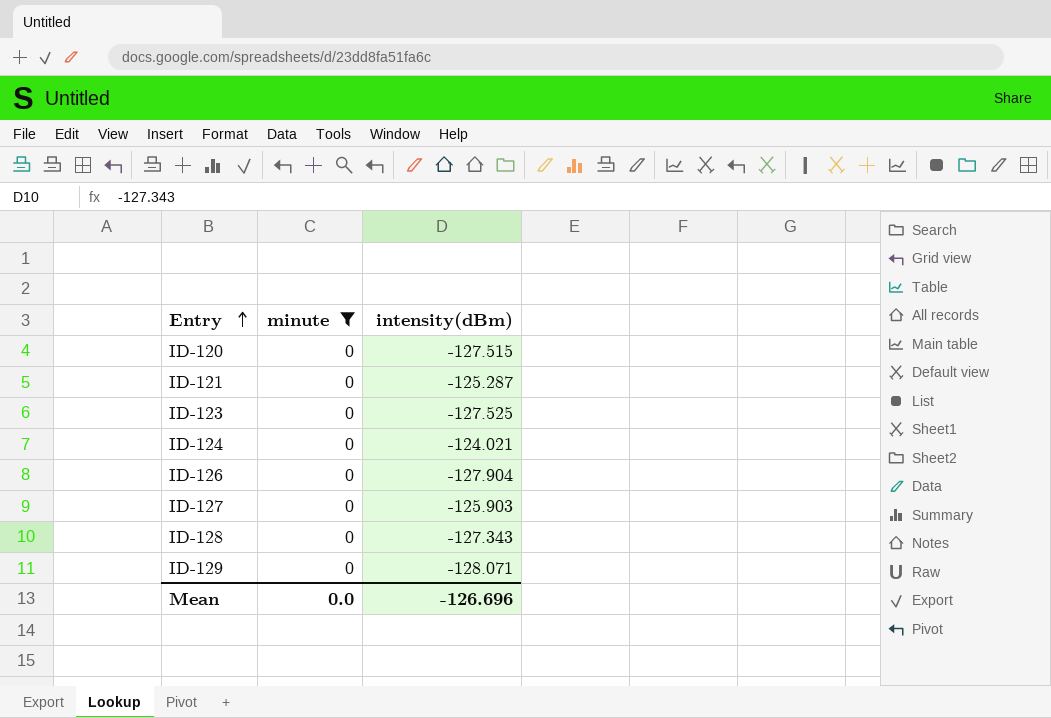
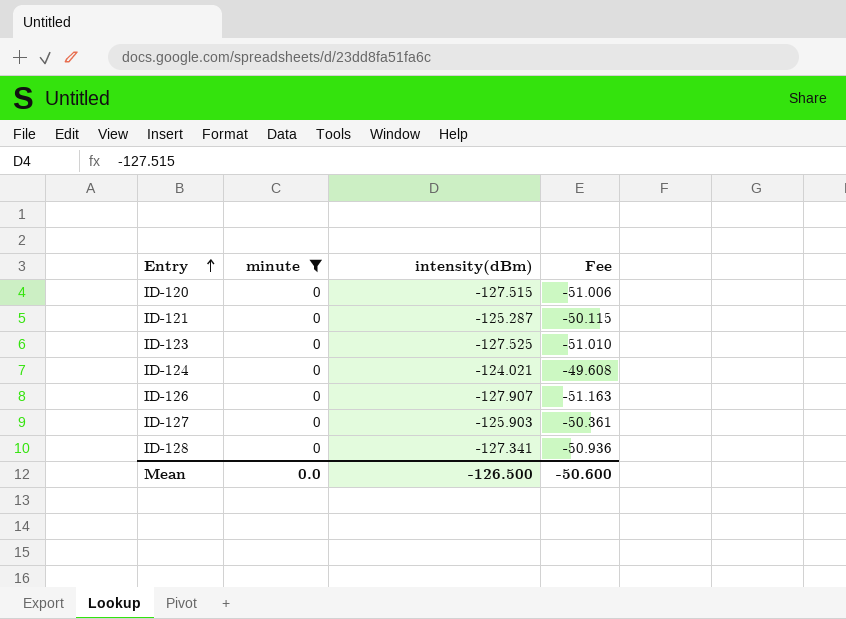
column Fee | formula: none -> [intensity(dBm)] * 0.4
row ID-129: 0 | -128.071 -> none
ID-126 | intensity(dBm): -127.904 -> -127.907
ID-128 | intensity(dBm): -127.343 -> -127.341
Mean | intensity(dBm): -126.696 -> -126.500

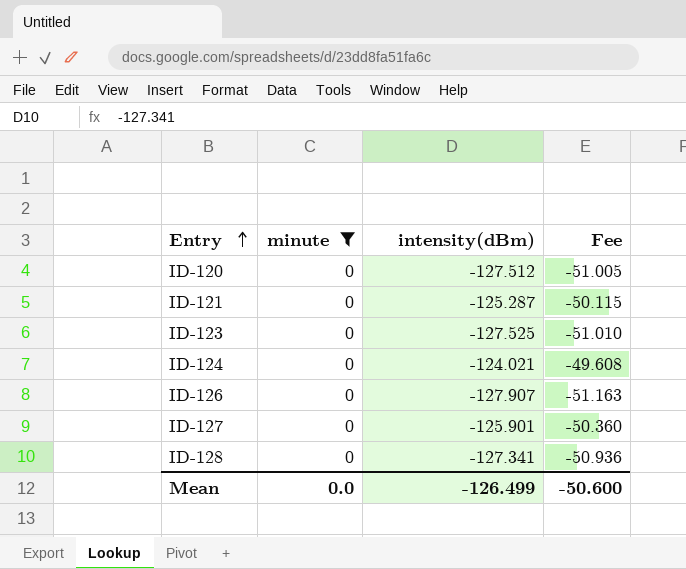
ID-120 | intensity(dBm): -127.515 -> -127.512
ID-120 | Fee: -51.006 -> -51.005
ID-127 | intensity(dBm): -125.903 -> -125.901
ID-127 | Fee: -50.361 -> -50.360
Mean | intensity(dBm): -126.500 -> -126.499

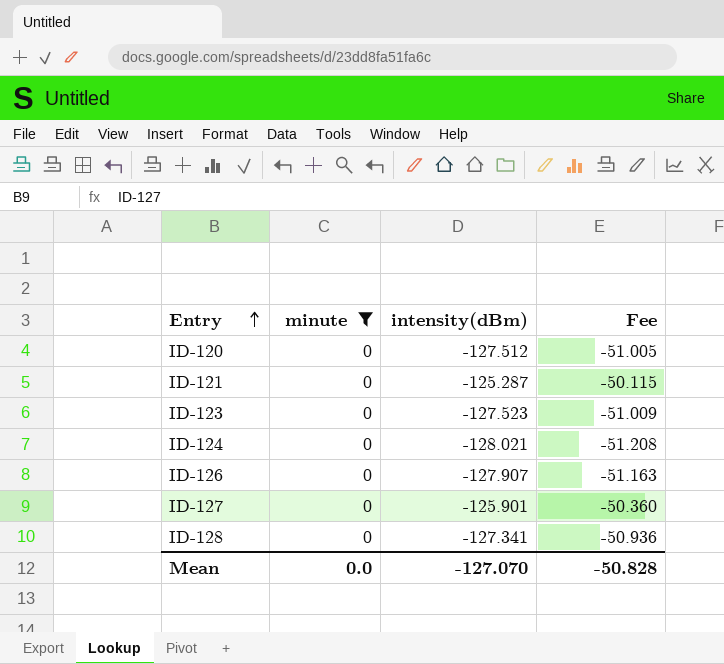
ID-123 | intensity(dBm): -127.525 -> -127.523
ID-123 | Fee: -51.010 -> -51.009
ID-124 | intensity(dBm): -124.021 -> -128.021
ID-124 | Fee: -49.608 -> -51.208
Mean | intensity(dBm): -126.499 -> -127.070
Mean | Fee: -50.600 -> -50.828

